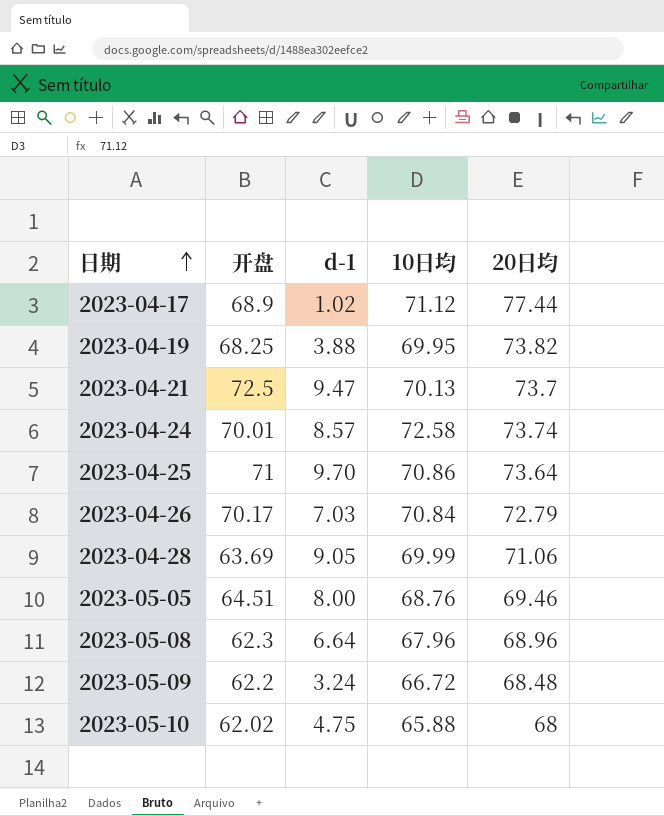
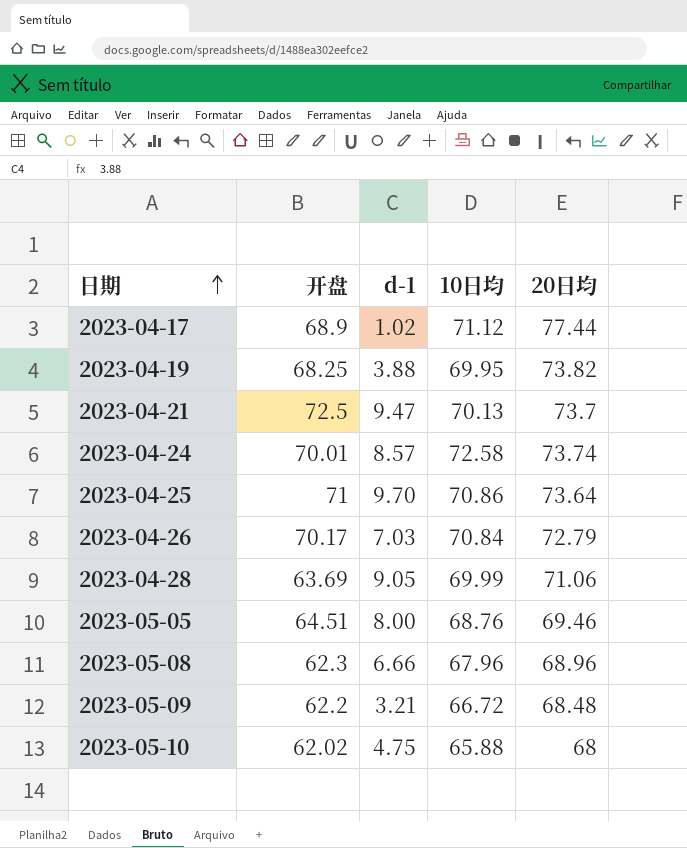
2023-05-08 | d-1: 6.64 -> 6.66
2023-05-09 | d-1: 3.24 -> 3.21

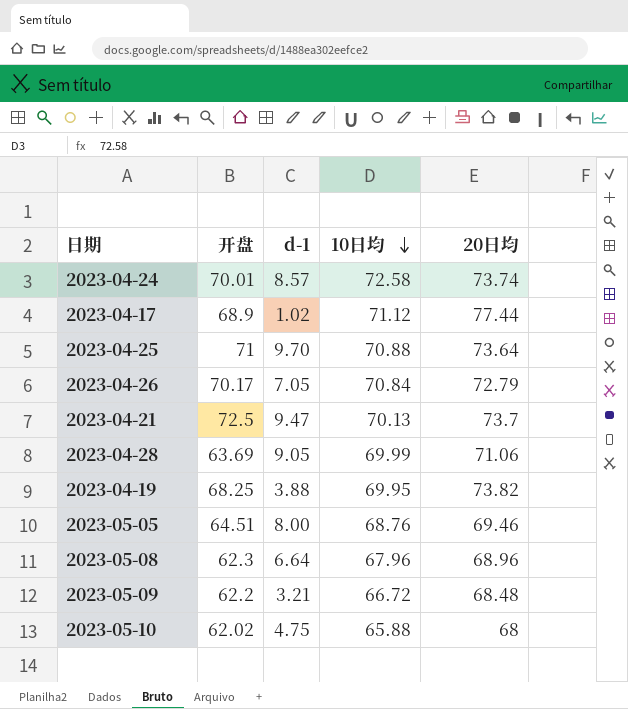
row order: 日期 ascending -> 10日均 descending
2023-04-25 | 10日均: 70.86 -> 70.88
2023-04-26 | d-1: 7.03 -> 7.05
2023-05-08 | d-1: 6.66 -> 6.64

